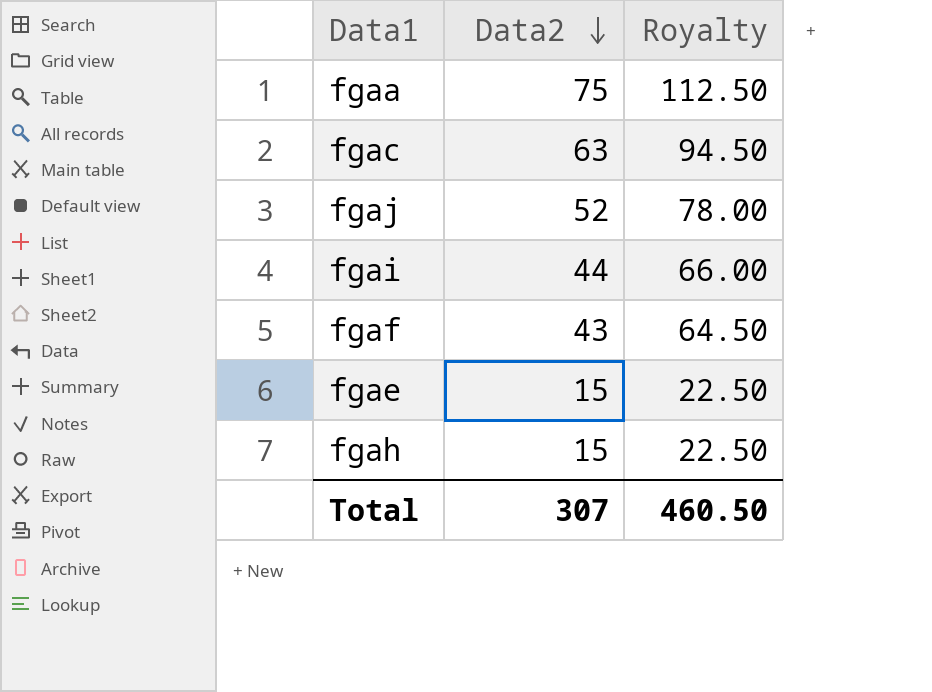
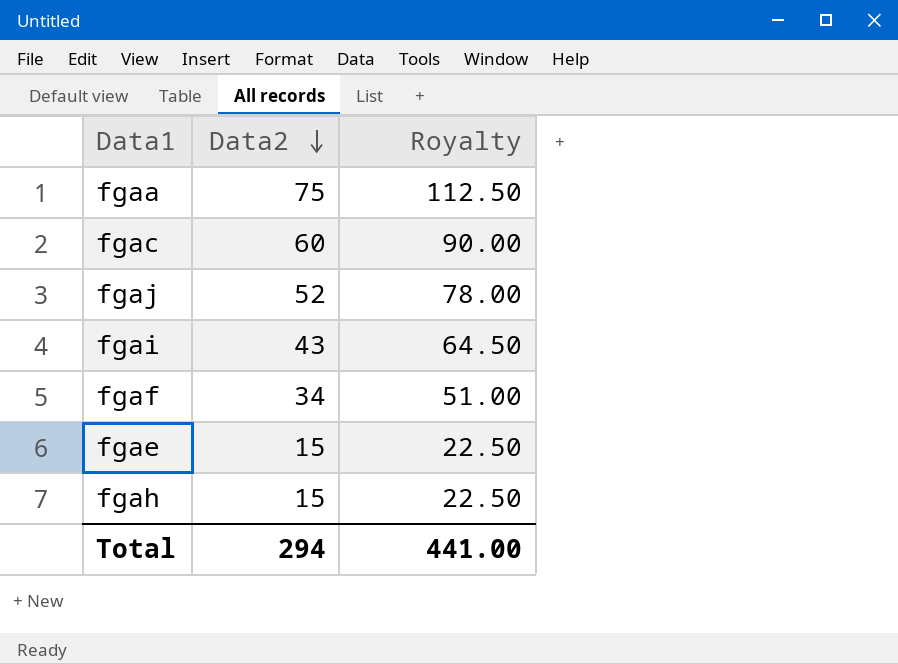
fgac | Data2: 63 -> 60
fgac | Royalty: 94.50 -> 90.00
fgai | Data2: 44 -> 43
fgai | Royalty: 66.00 -> 64.50
fgaf | Data2: 43 -> 34
fgaf | Royalty: 64.50 -> 51.00
Total | Data2: 307 -> 294
Total | Royalty: 460.50 -> 441.00

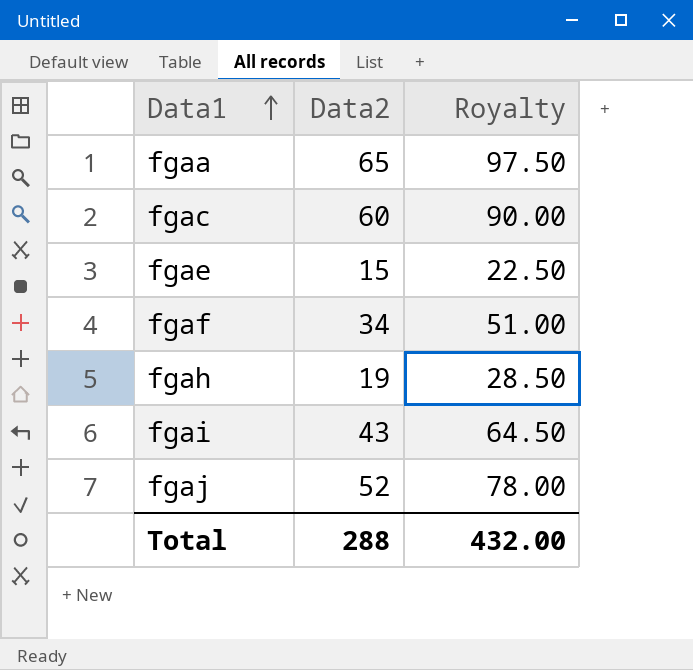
row order: Data2 descending -> Data1 ascending
fgaa | Data2: 75 -> 65
fgaa | Royalty: 112.50 -> 97.50
fgah | Data2: 15 -> 19
fgah | Royalty: 22.50 -> 28.50
Total | Data2: 294 -> 288
Total | Royalty: 441.00 -> 432.00

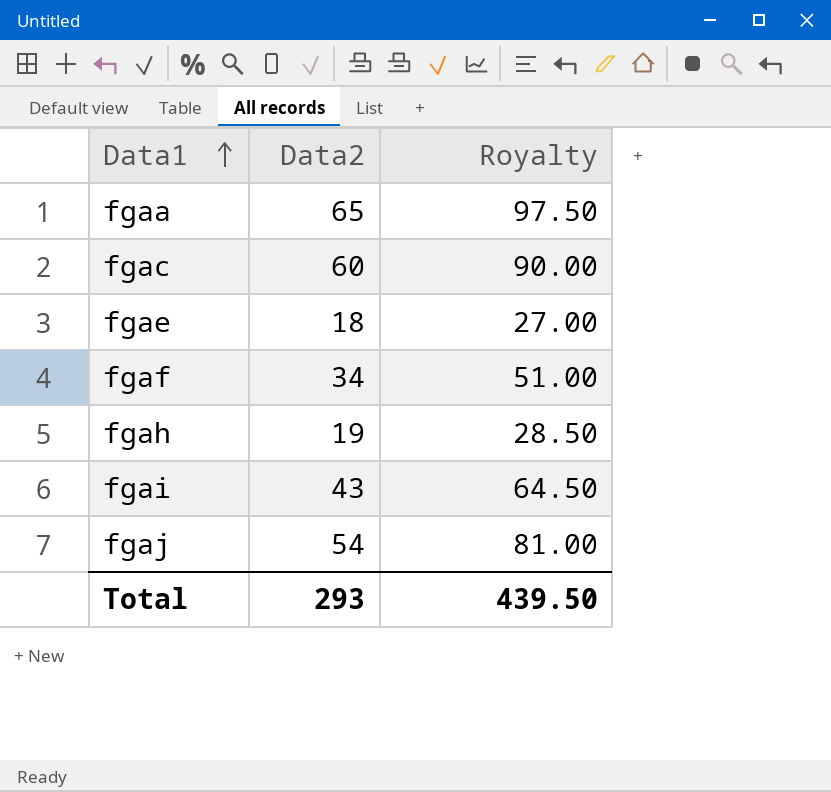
fgae | Data2: 15 -> 18
fgae | Royalty: 22.50 -> 27.00
fgaj | Data2: 52 -> 54
fgaj | Royalty: 78.00 -> 81.00
Total | Data2: 288 -> 293
Total | Royalty: 432.00 -> 439.50

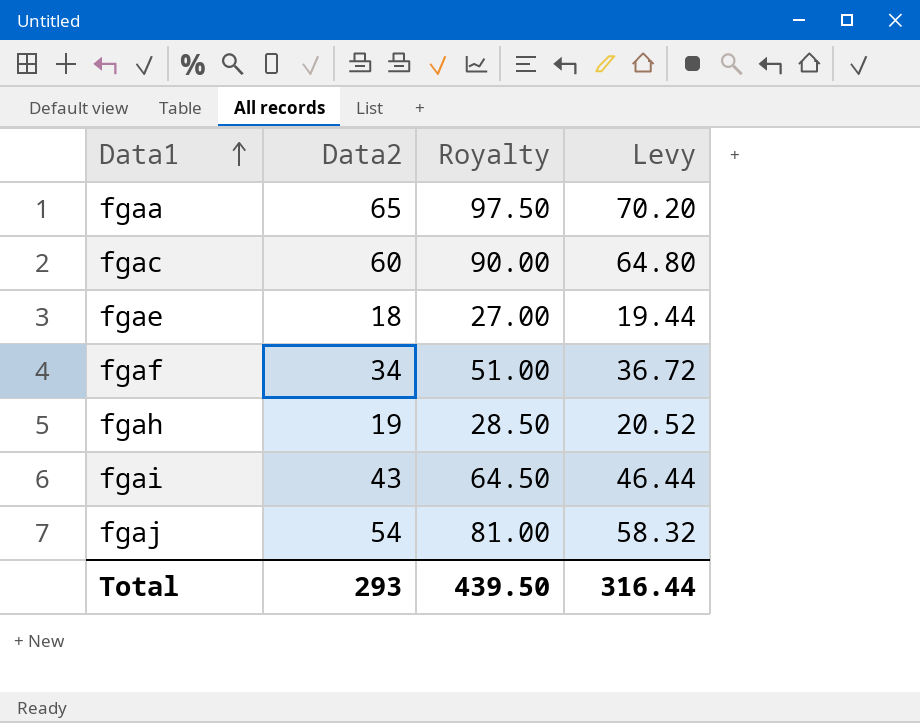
column Levy | formula: none -> [Data2] * 1.08

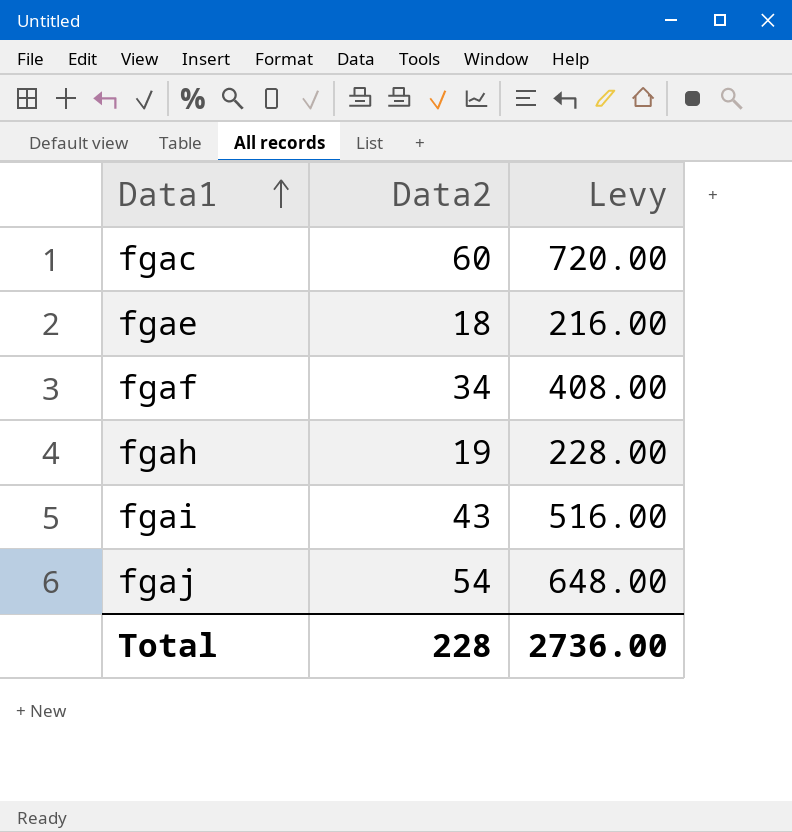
column Royalty | formula: [Data2] * 1.5 -> none
column Levy | formula: [Data2] * 1.08 -> [Data2] * 12
row fgaa: 65 | 97.50 | 70.20 -> none
Total | Data2: 293 -> 228
Total | Levy: 316.44 -> 2736.00

